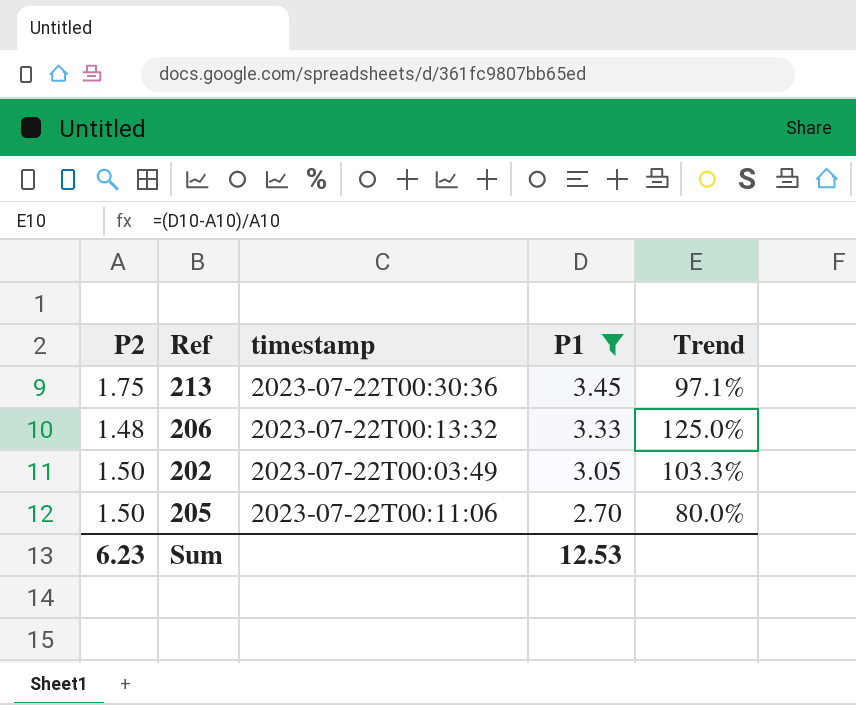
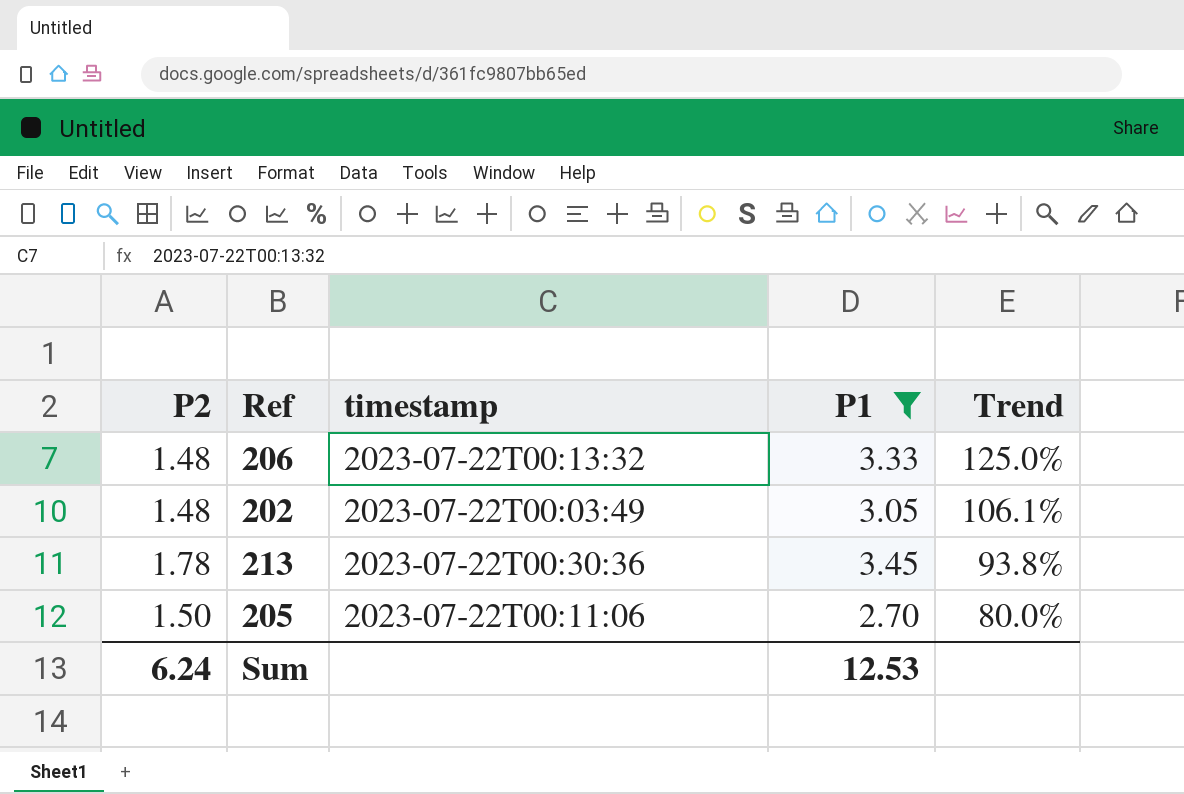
row order: P1 descending -> Trend descending
202 | P2: 1.50 -> 1.48
202 | Trend: 103.3% -> 106.1%
213 | P2: 1.75 -> 1.78
213 | Trend: 97.1% -> 93.8%
Sum | P2: 6.23 -> 6.24

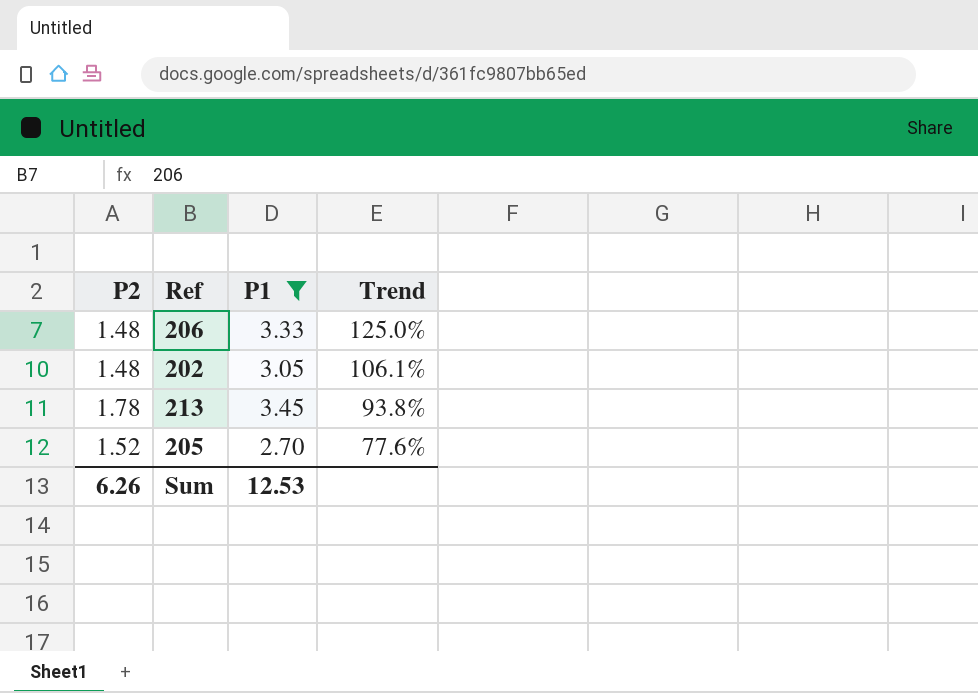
column timestamp | position: 3 -> none
205 | P2: 1.50 -> 1.52
205 | Trend: 80.0% -> 77.6%
Sum | P2: 6.24 -> 6.26

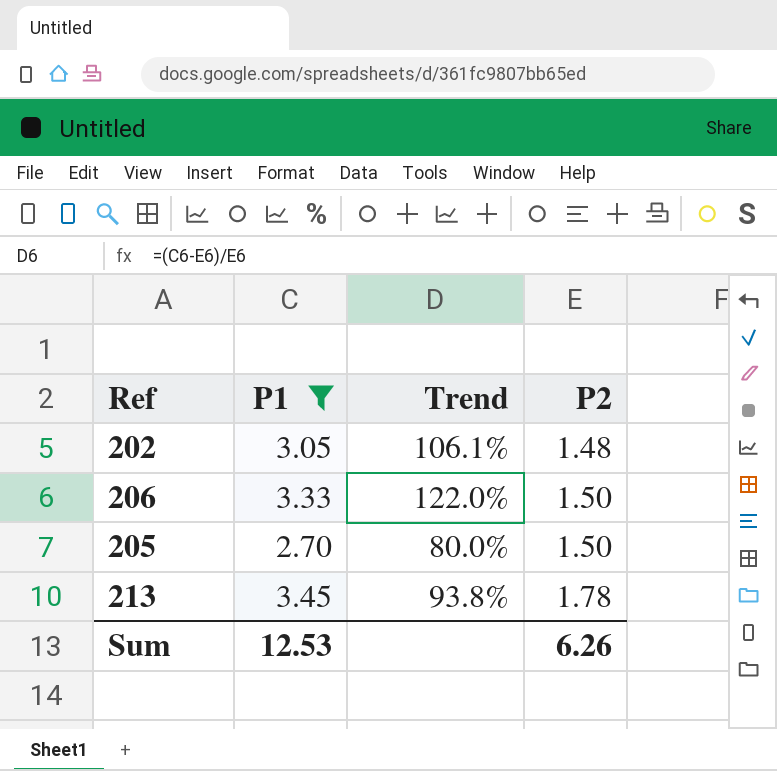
row order: Trend descending -> P2 ascending
column P2 | position: 1 -> 4
206 | Trend: 125.0% -> 122.0%
206 | P2: 1.48 -> 1.50
205 | Trend: 77.6% -> 80.0%
205 | P2: 1.52 -> 1.50

